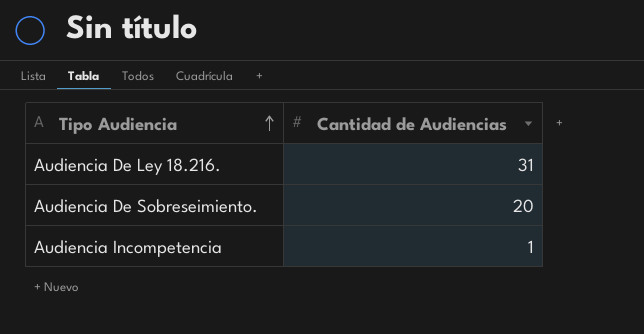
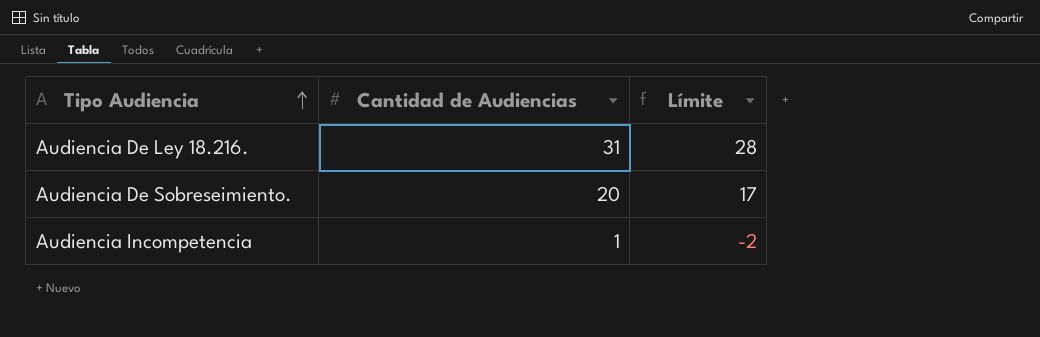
column Límite | formula: none -> [Cantidad de Audiencias] - 3

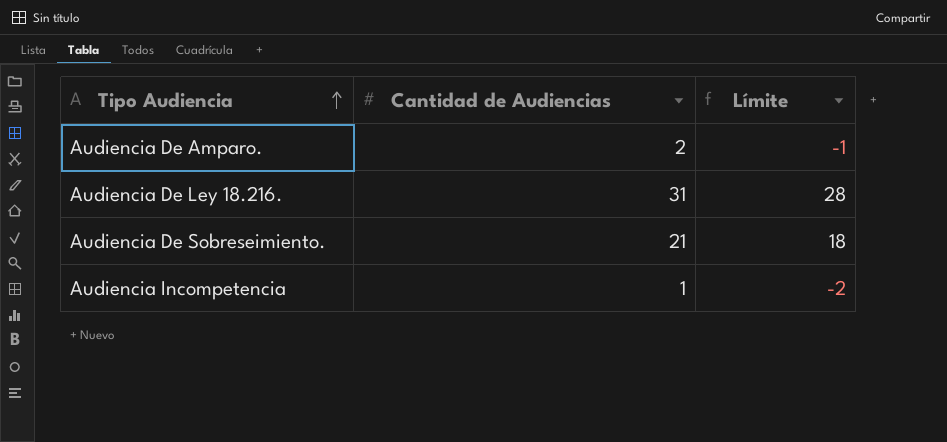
row Audiencia De Amparo.: none -> 2 | -1
Audiencia De Sobreseimiento. | Cantidad de Audiencias: 20 -> 21
Audiencia De Sobreseimiento. | Límite: 17 -> 18

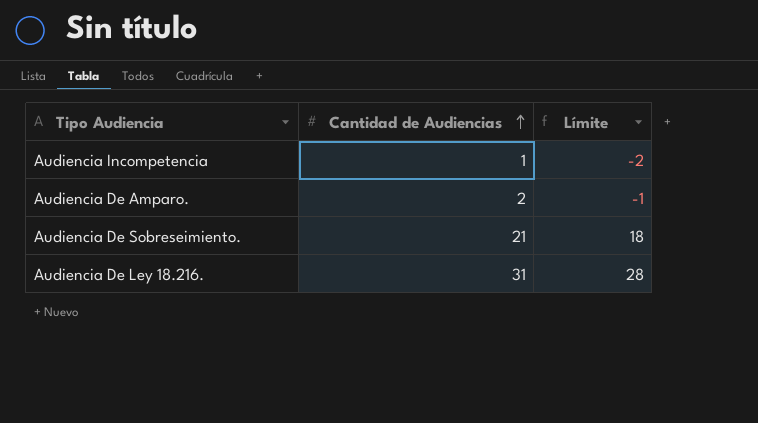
row order: Tipo Audiencia ascending -> Cantidad de Audiencias ascending

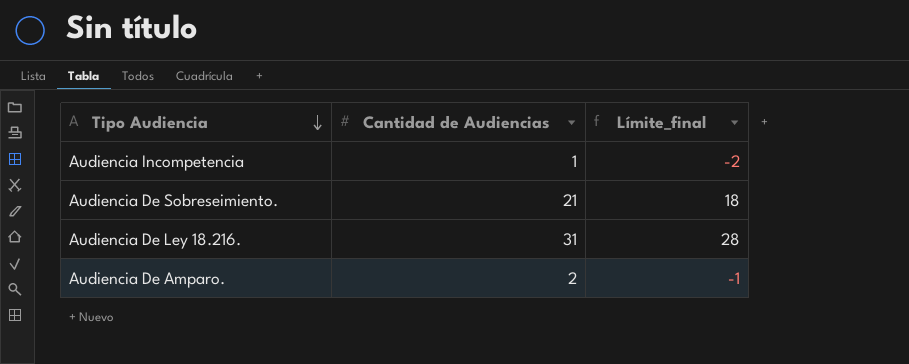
row order: Cantidad de Audiencias ascending -> Tipo Audiencia descending
column name: Límite -> Límite_final

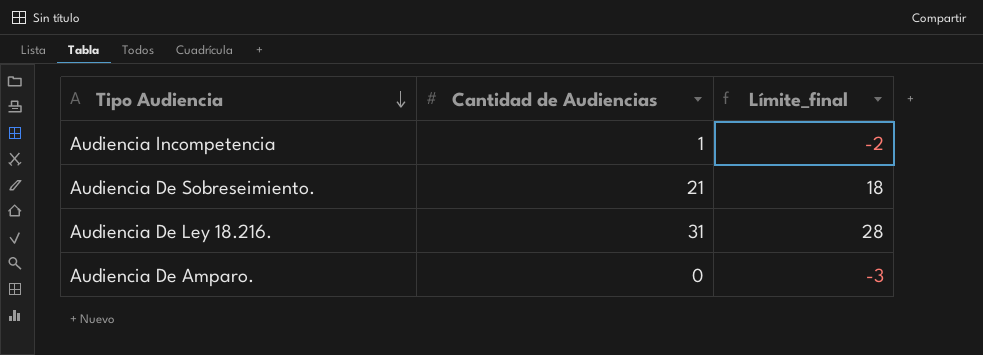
Audiencia De Amparo. | Cantidad de Audiencias: 2 -> 0
Audiencia De Amparo. | Límite_final: -1 -> -3

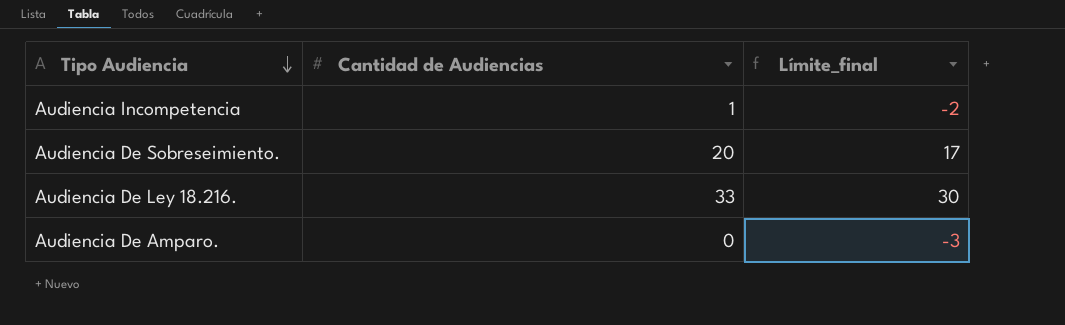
Audiencia De Sobreseimiento. | Cantidad de Audiencias: 21 -> 20
Audiencia De Sobreseimiento. | Límite_final: 18 -> 17
Audiencia De Ley 18.216. | Cantidad de Audiencias: 31 -> 33
Audiencia De Ley 18.216. | Límite_final: 28 -> 30

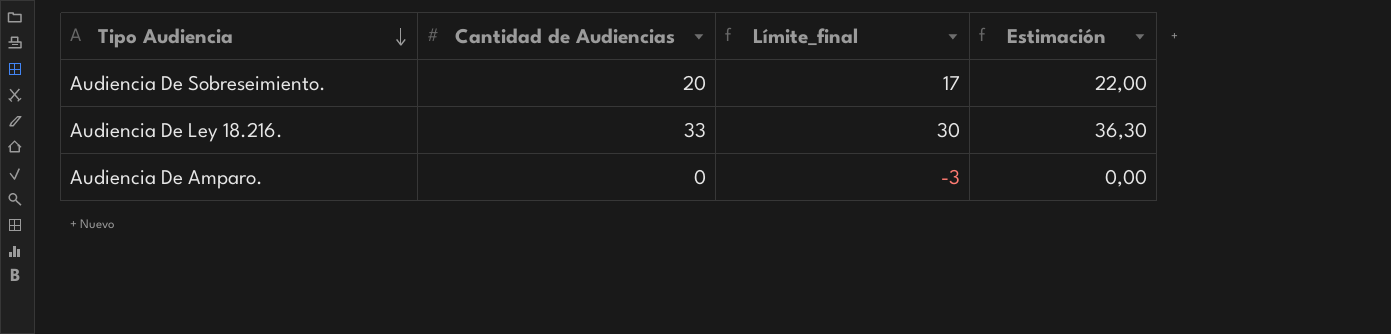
column Estimación | formula: none -> [Cantidad de Audiencias] * 1,1
row Audiencia Incompetencia: 1 | -2 -> none

